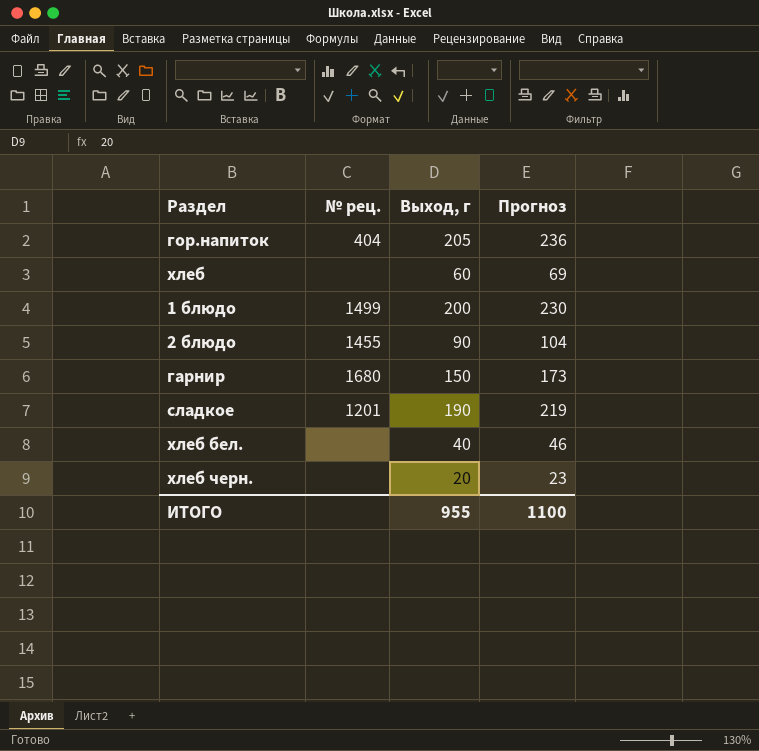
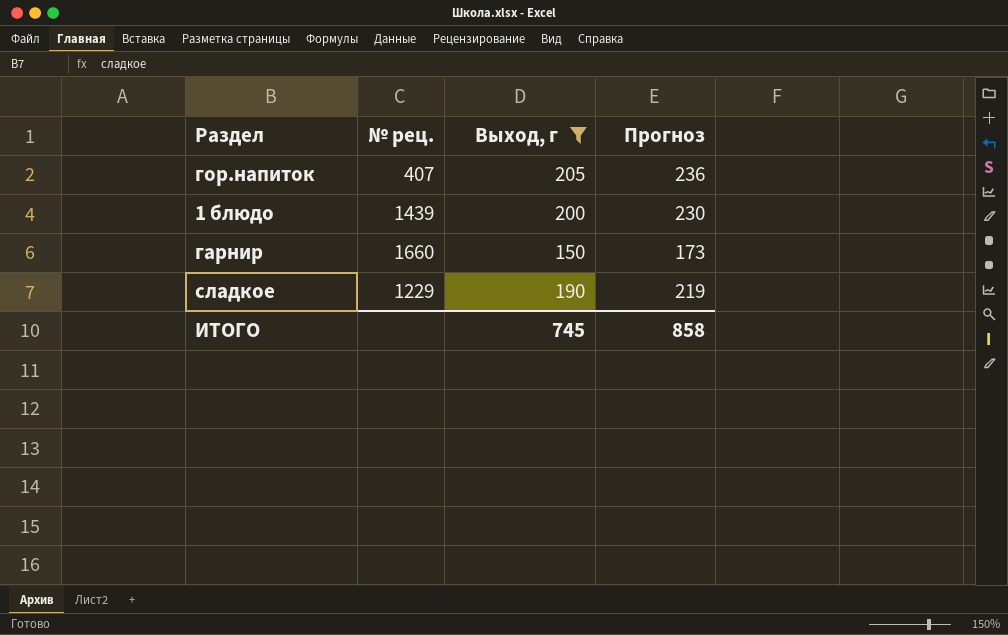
filter: none -> Выход, г >= 150
гор.напиток | № рец.: 404 -> 407
1 блюдо | № рец.: 1499 -> 1439
гарнир | № рец.: 1680 -> 1660
сладкое | № рец.: 1201 -> 1229
ИТОГО | Выход, г: 955 -> 745
ИТОГО | Прогноз: 1100 -> 858

